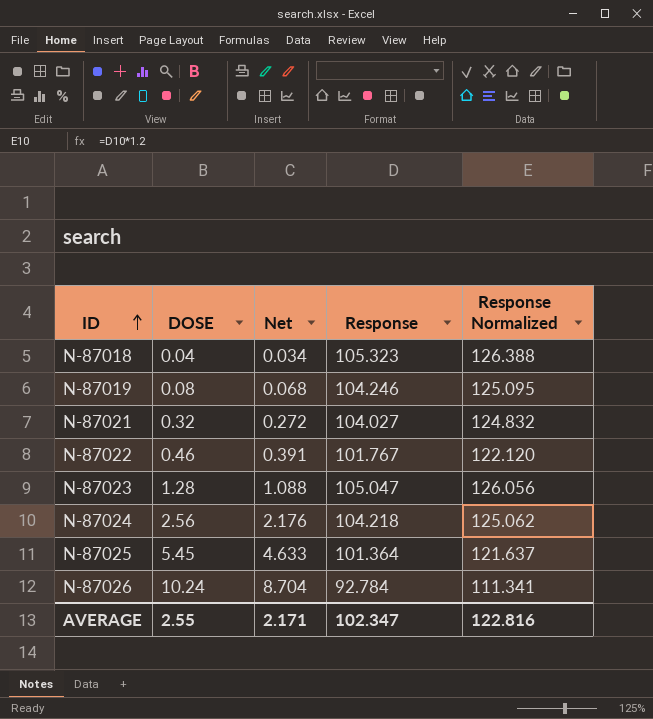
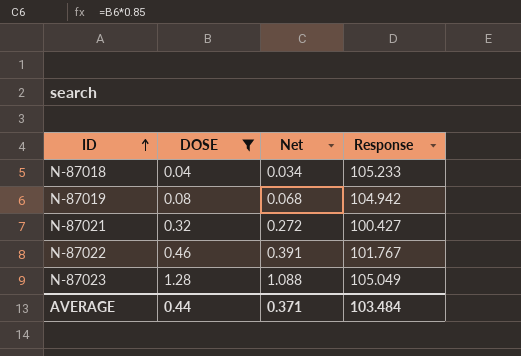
filter: none -> DOSE <= 1.28
column Response Normalized | formula: [Response] * 1.2 -> none
N-87018 | Response: 105.323 -> 105.233
N-87019 | Response: 104.246 -> 104.942
N-87021 | Response: 104.027 -> 100.427
N-87023 | Response: 105.047 -> 105.049
AVERAGE | DOSE: 2.55 -> 0.44
AVERAGE | Net: 2.171 -> 0.371
AVERAGE | Response: 102.347 -> 103.484

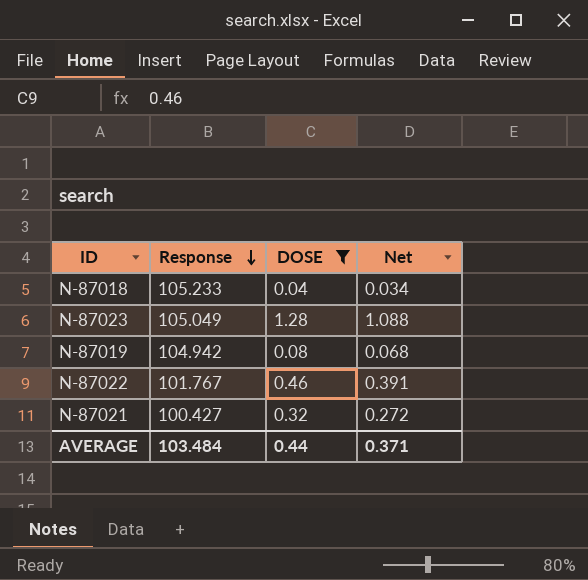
row order: ID ascending -> Response descending
column Response | position: 4 -> 2

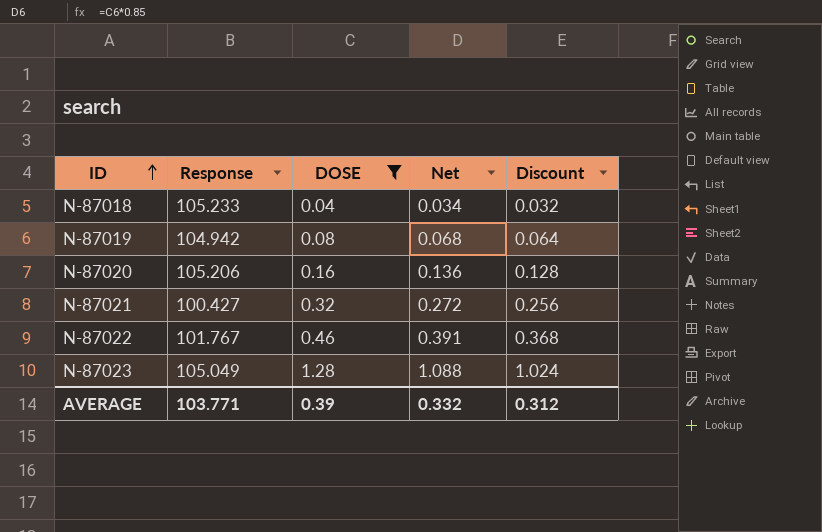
row order: Response descending -> ID ascending
column Discount | formula: none -> [DOSE] * 0.8
row N-87020: none -> 105.206 | 0.16 | 0.136 | 0.128
AVERAGE | Response: 103.484 -> 103.771
AVERAGE | DOSE: 0.44 -> 0.39
AVERAGE | Net: 0.371 -> 0.332

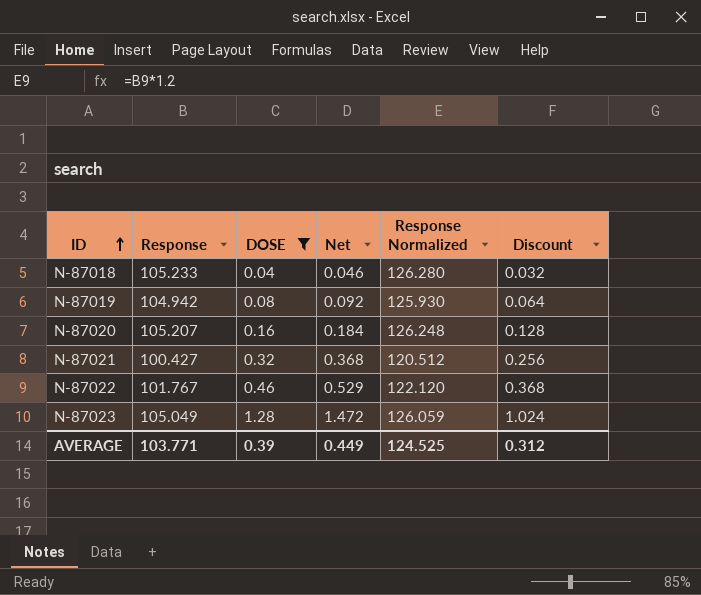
column Net | formula: [DOSE] * 0.85 -> [DOSE] * 1.15
column Response Normalized | formula: none -> [Response] * 1.2
N-87020 | Response: 105.206 -> 105.207
AVERAGE | Net: 0.332 -> 0.449

